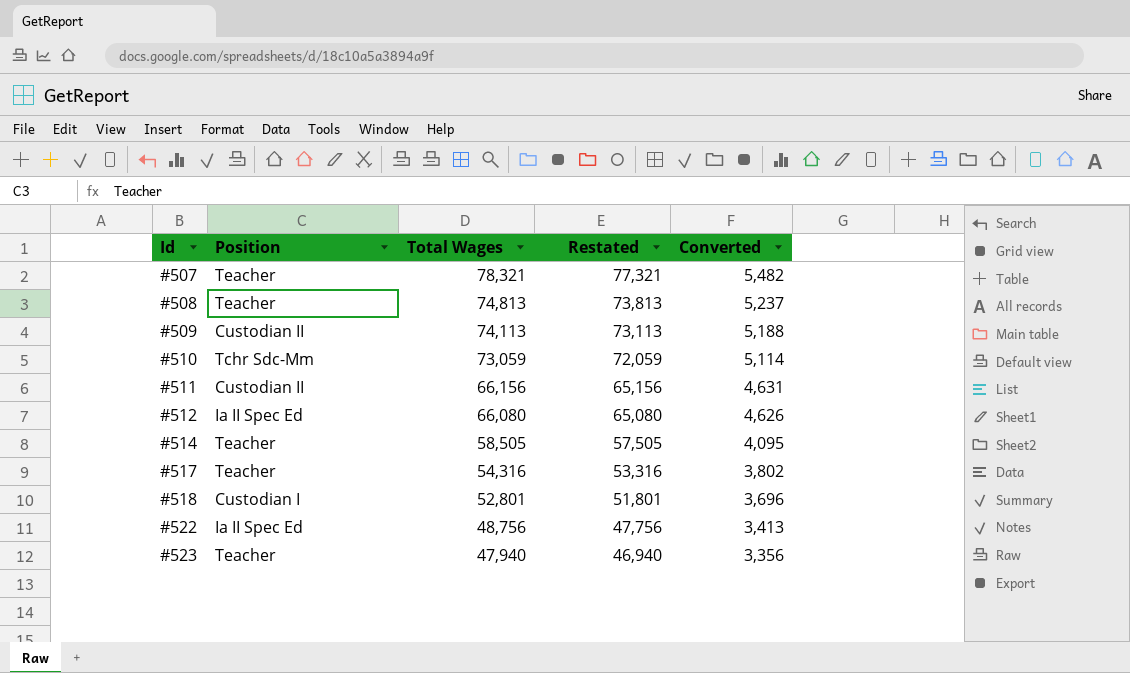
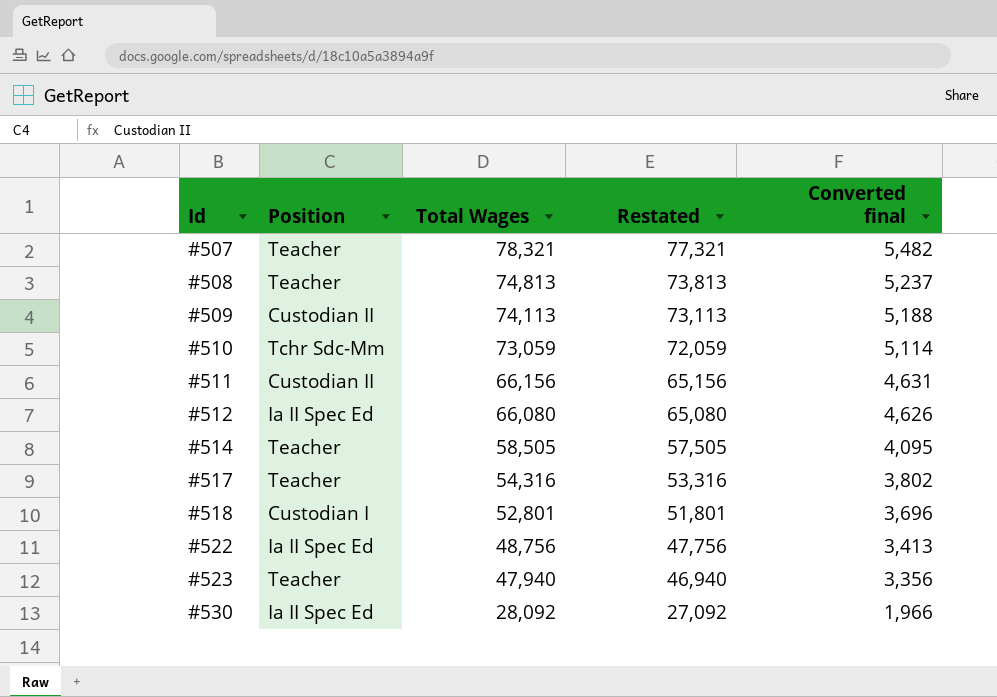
column name: Converted -> Converted final
row #530: none -> Ia II Spec Ed | 28,092 | 27,092 | 1,966

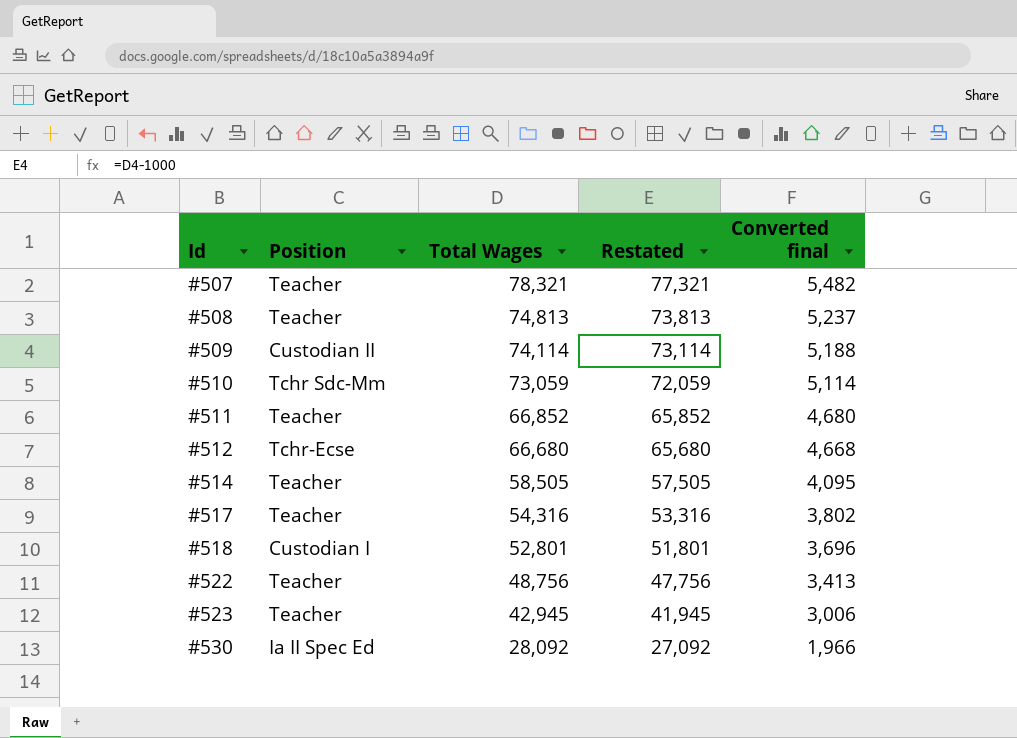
#509 | Total Wages: 74,113 -> 74,114
#509 | Restated: 73,113 -> 73,114
#511 | Position: Custodian II -> Teacher
#511 | Total Wages: 66,156 -> 66,852
#511 | Restated: 65,156 -> 65,852
#511 | Converted final: 4,631 -> 4,680
#512 | Position: Ia II Spec Ed -> Tchr-Ecse
#512 | Total Wages: 66,080 -> 66,680
#512 | Restated: 65,080 -> 65,680
#512 | Converted final: 4,626 -> 4,668
#522 | Position: Ia II Spec Ed -> Teacher
#523 | Total Wages: 47,940 -> 42,945
#523 | Restated: 46,940 -> 41,945
#523 | Converted final: 3,356 -> 3,006

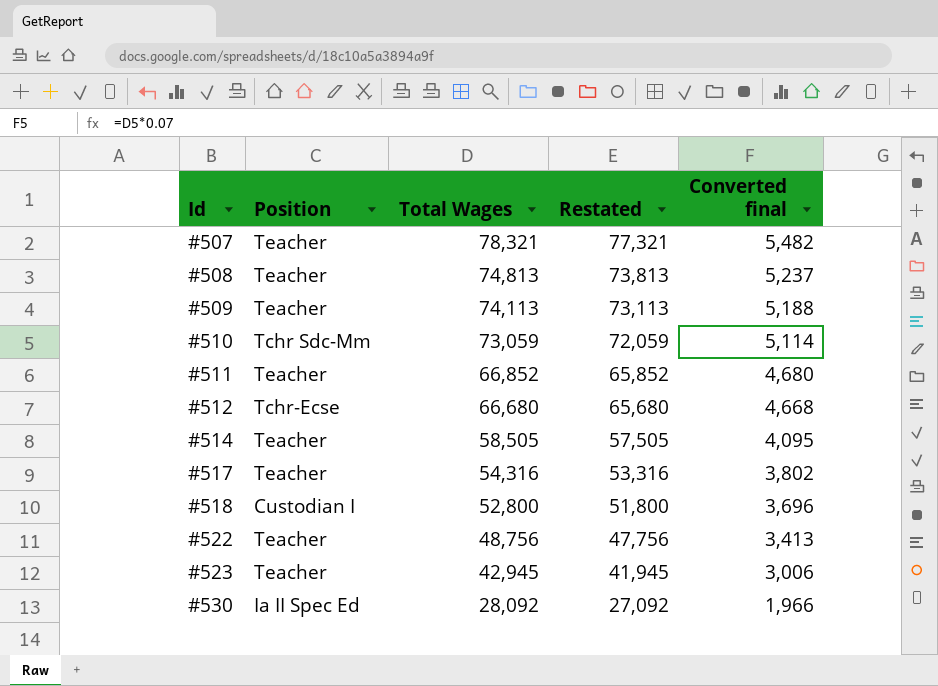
#509 | Position: Custodian II -> Teacher
#509 | Total Wages: 74,114 -> 74,113
#509 | Restated: 73,114 -> 73,113
#518 | Total Wages: 52,801 -> 52,800
#518 | Restated: 51,801 -> 51,800

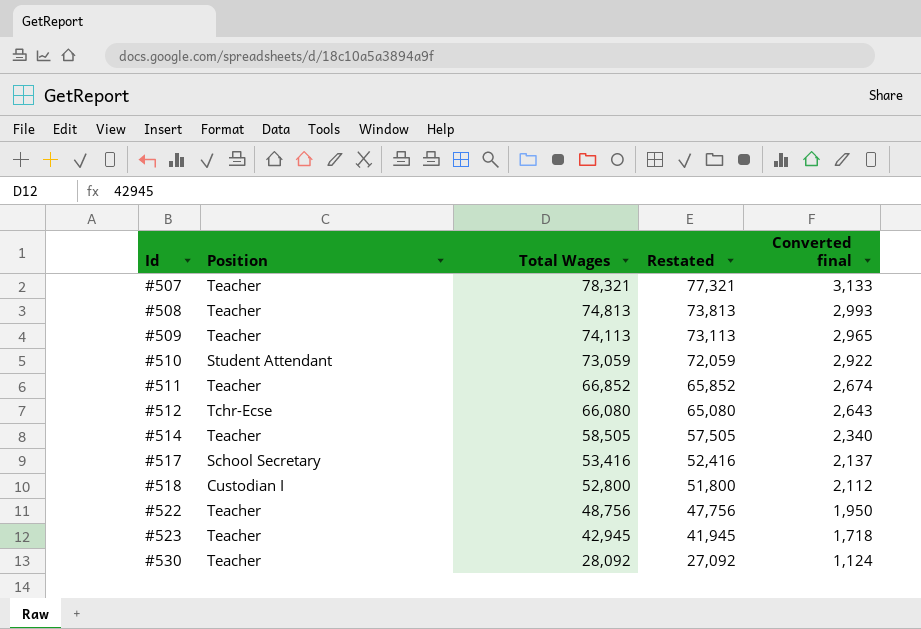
column Converted final | formula: [Total Wages] * 0.07 -> [Total Wages] * 0.04
#510 | Position: Tchr Sdc-Mm -> Student Attendant
#512 | Total Wages: 66,680 -> 66,080
#512 | Restated: 65,680 -> 65,080
#517 | Position: Teacher -> School Secretary
#517 | Total Wages: 54,316 -> 53,416
#517 | Restated: 53,316 -> 52,416
#530 | Position: Ia II Spec Ed -> Teacher

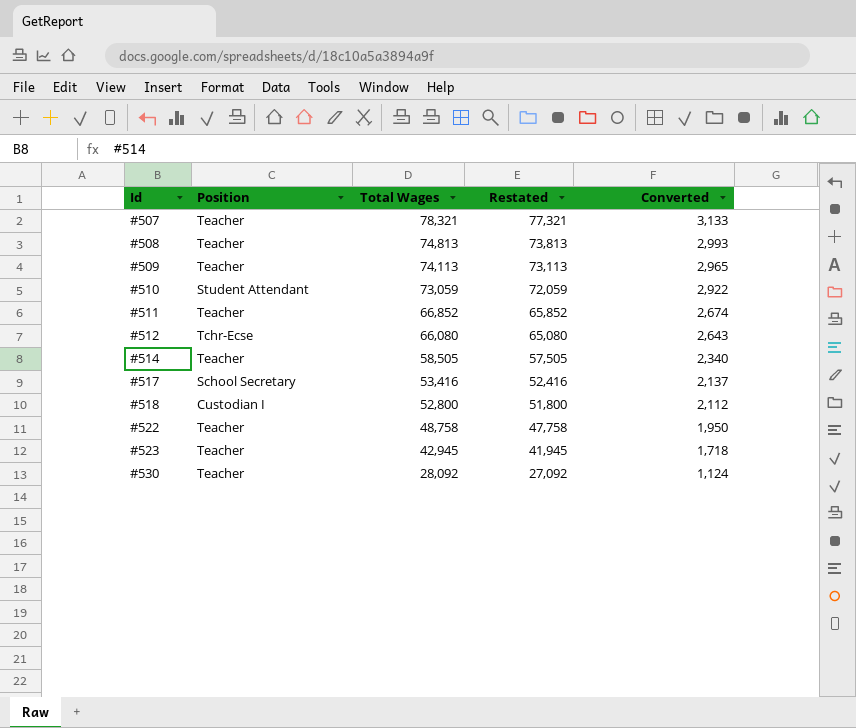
column name: Converted final -> Converted
#522 | Total Wages: 48,756 -> 48,758
#522 | Restated: 47,756 -> 47,758

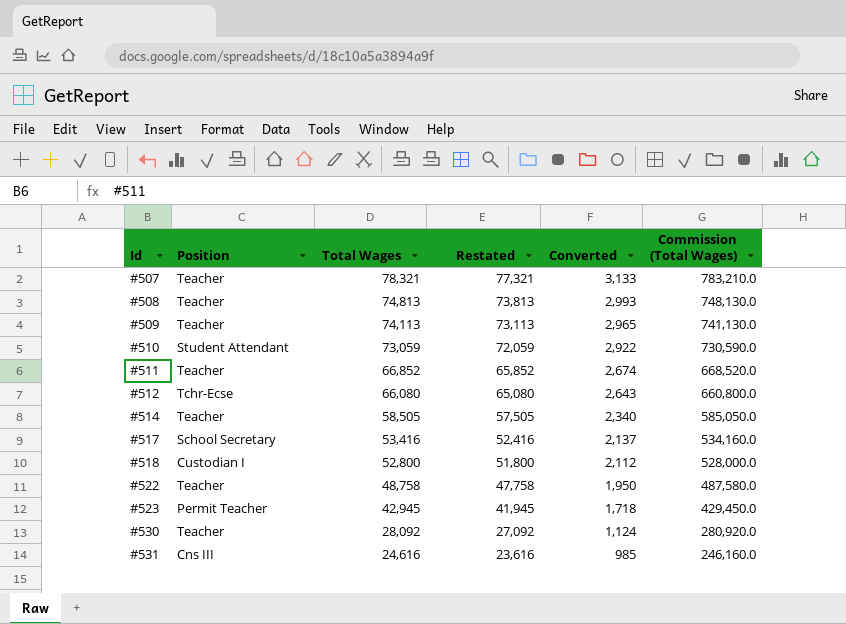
column Commission (Total Wages) | formula: none -> [Total Wages] * 10
#523 | Position: Teacher -> Permit Teacher
row #531: none -> Cns III | 24,616 | 23,616 | 985 | 246,160.0

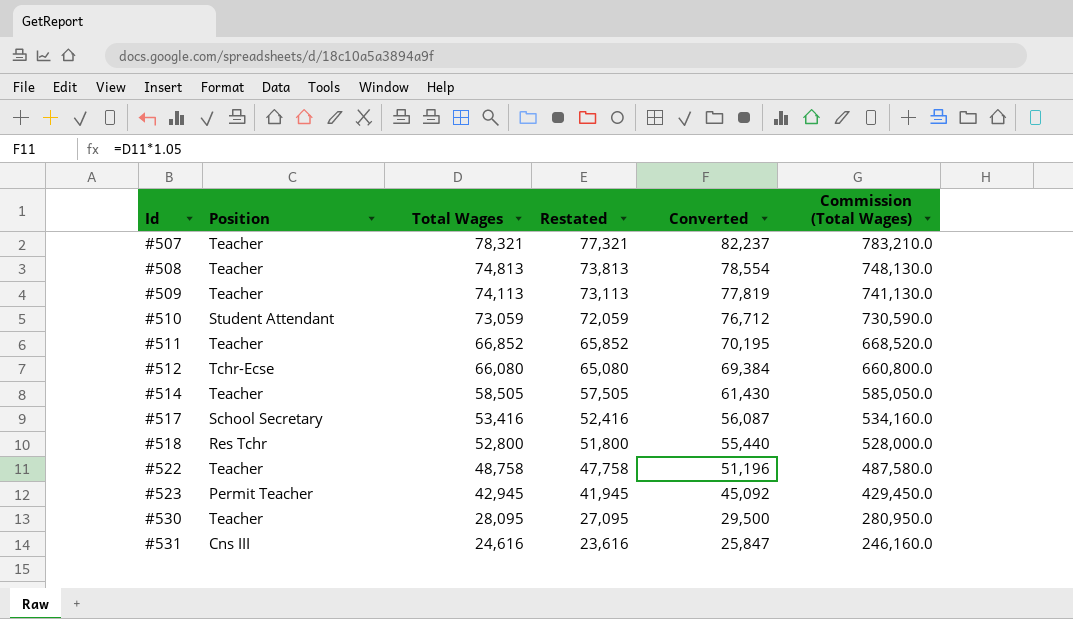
column Converted | formula: [Total Wages] * 0.04 -> [Total Wages] * 1.05
#518 | Position: Custodian I -> Res Tchr
#530 | Total Wages: 28,092 -> 28,095
#530 | Restated: 27,092 -> 27,095
#530 | Commission (Total Wages): 280,920.0 -> 280,950.0

